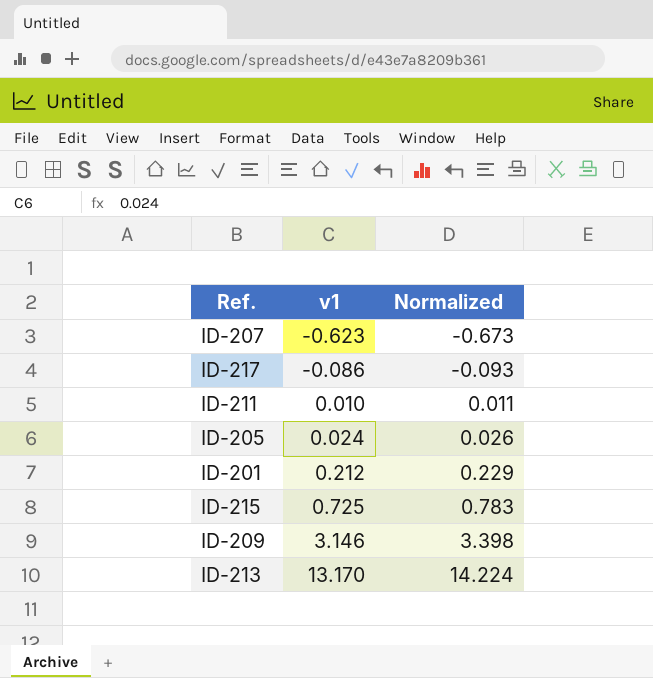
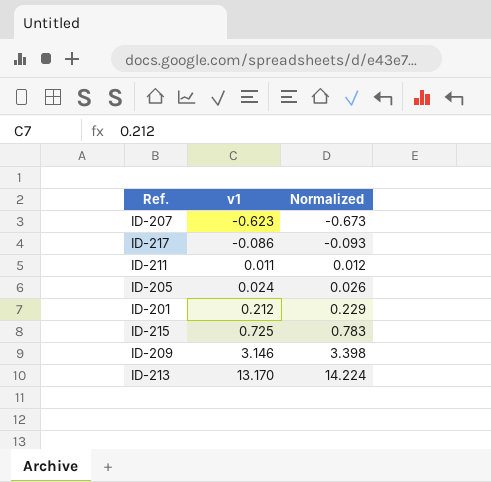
ID-211 | v1: 0.010 -> 0.011
ID-211 | Normalized: 0.011 -> 0.012

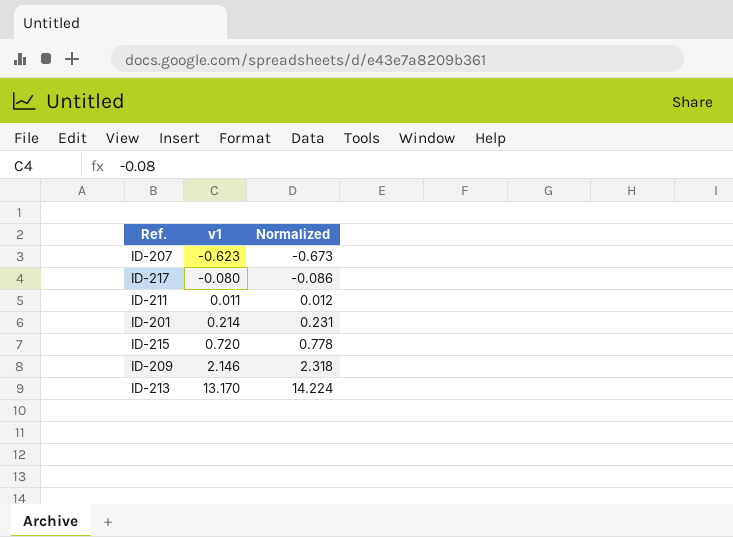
row ID-205: 0.024 | 0.026 -> none
ID-217 | v1: -0.086 -> -0.080
ID-217 | Normalized: -0.093 -> -0.086
ID-201 | v1: 0.212 -> 0.214
ID-201 | Normalized: 0.229 -> 0.231
ID-215 | v1: 0.725 -> 0.720
ID-215 | Normalized: 0.783 -> 0.778
ID-209 | v1: 3.146 -> 2.146
ID-209 | Normalized: 3.398 -> 2.318

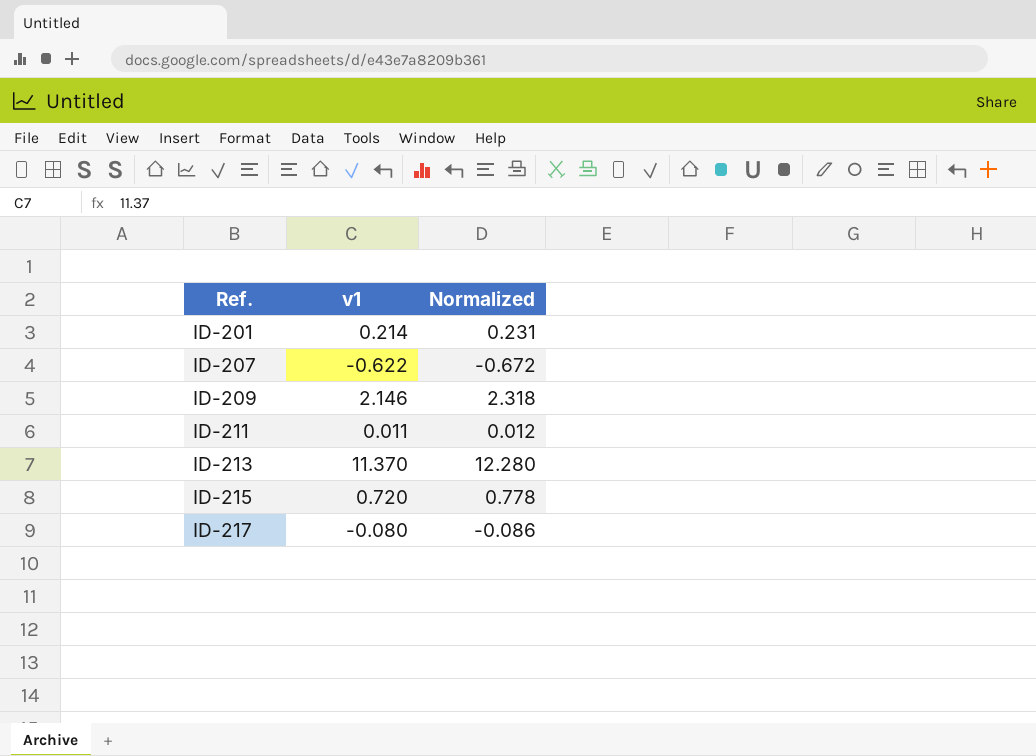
row order: v1 ascending -> Ref. ascending
ID-207 | v1: -0.623 -> -0.622
ID-207 | Normalized: -0.673 -> -0.672
ID-213 | v1: 13.170 -> 11.370
ID-213 | Normalized: 14.224 -> 12.280

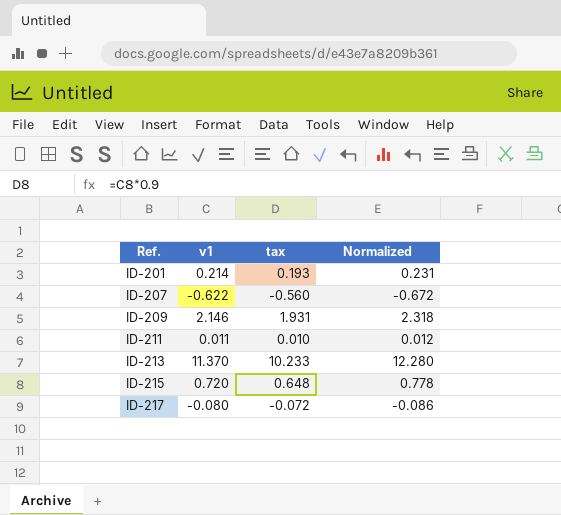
column tax | formula: none -> [v1] * 0.9

